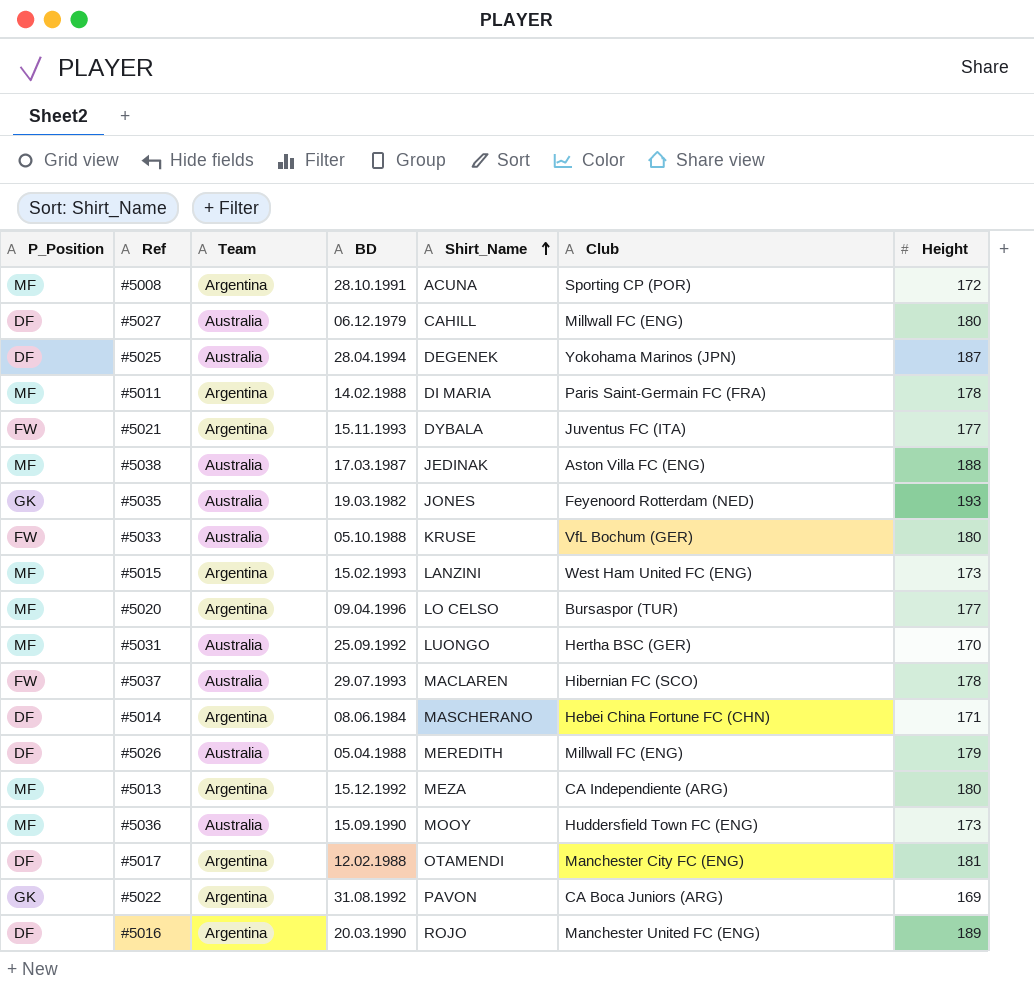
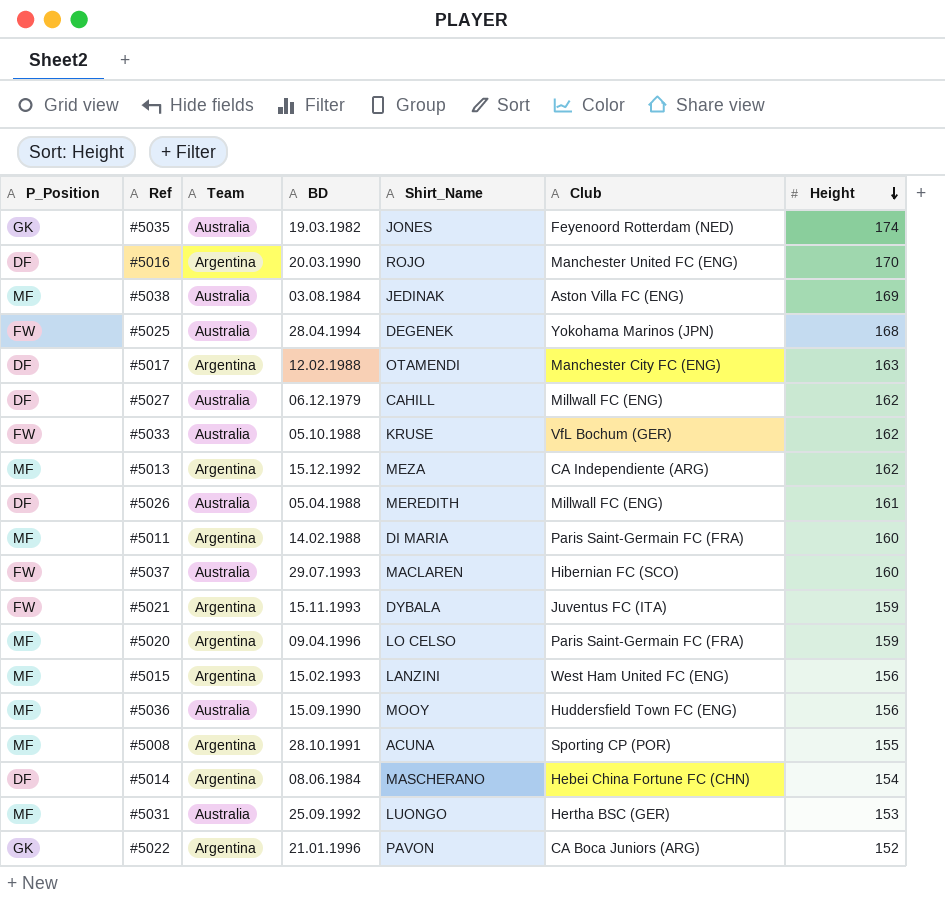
row order: Shirt_Name ascending -> Height descending
#5035 | Height: 193 -> 174
#5016 | Height: 189 -> 170
#5038 | BD: 17.03.1987 -> 03.08.1984
#5038 | Height: 188 -> 169
#5025 | P_Position: DF -> FW
#5025 | Height: 187 -> 168
#5017 | Height: 181 -> 163
#5027 | Height: 180 -> 162
#5033 | Height: 180 -> 162
#5013 | Height: 180 -> 162
#5026 | Height: 179 -> 161
#5011 | Height: 178 -> 160
#5037 | Height: 178 -> 160
#5021 | Height: 177 -> 159
#5020 | Club: Bursaspor (TUR) -> Paris Saint-Germain FC (FRA)
#5020 | Height: 177 -> 159
#5015 | Height: 173 -> 156
#5036 | Height: 173 -> 156
#5008 | Height: 172 -> 155
#5014 | Height: 171 -> 154
#5031 | Height: 170 -> 153
#5022 | BD: 31.08.1992 -> 21.01.1996
#5022 | Height: 169 -> 152

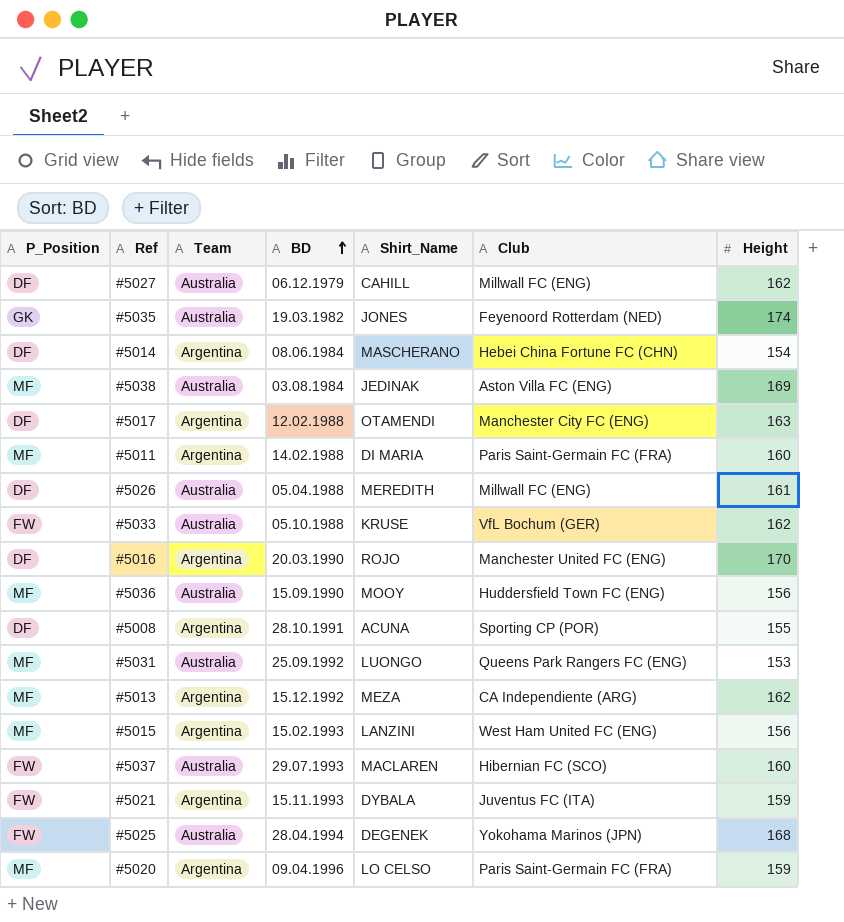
row order: Height descending -> BD ascending
row #5022: GK | Argentina | 21.01.1996 | PAVON | CA Boca Juniors (ARG) | 152 -> none
#5008 | P_Position: MF -> DF
#5031 | Club: Hertha BSC (GER) -> Queens Park Rangers FC (ENG)

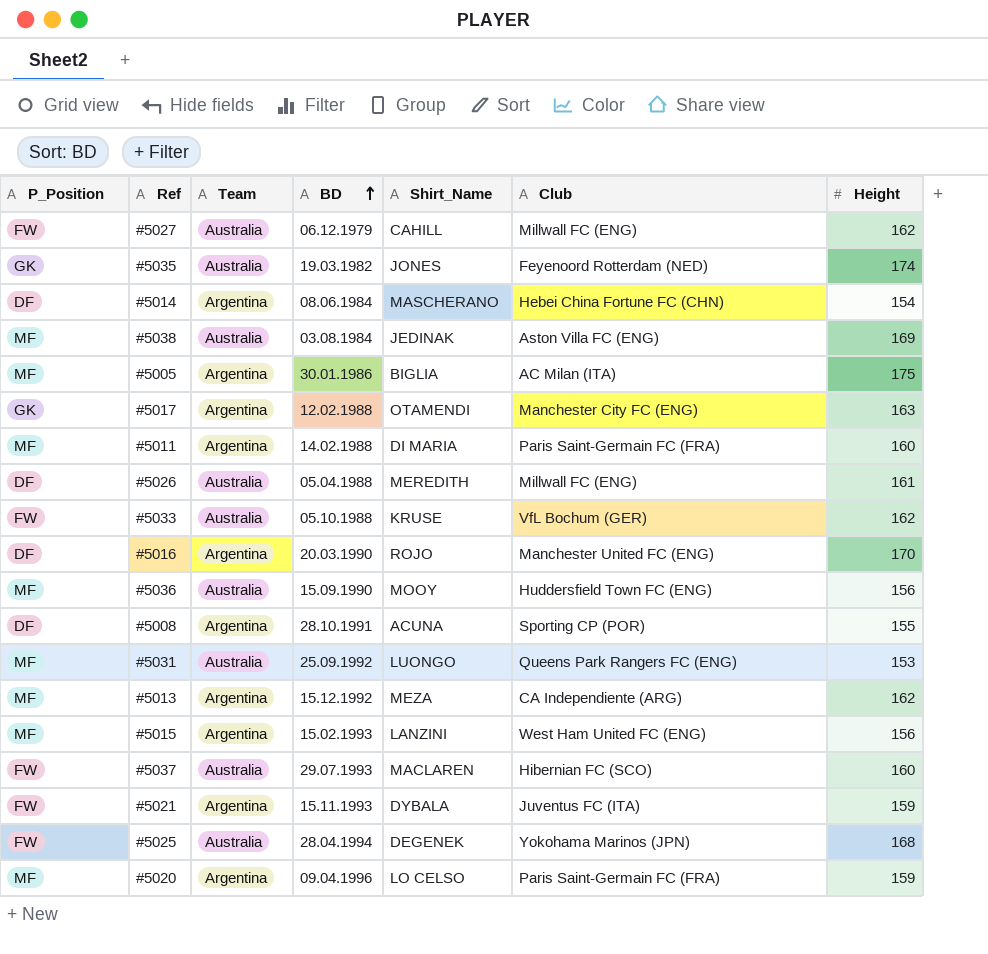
#5027 | P_Position: DF -> FW
row #5005: none -> MF | Argentina | 30.01.1986 | BIGLIA | AC Milan (ITA) | 175
#5017 | P_Position: DF -> GK

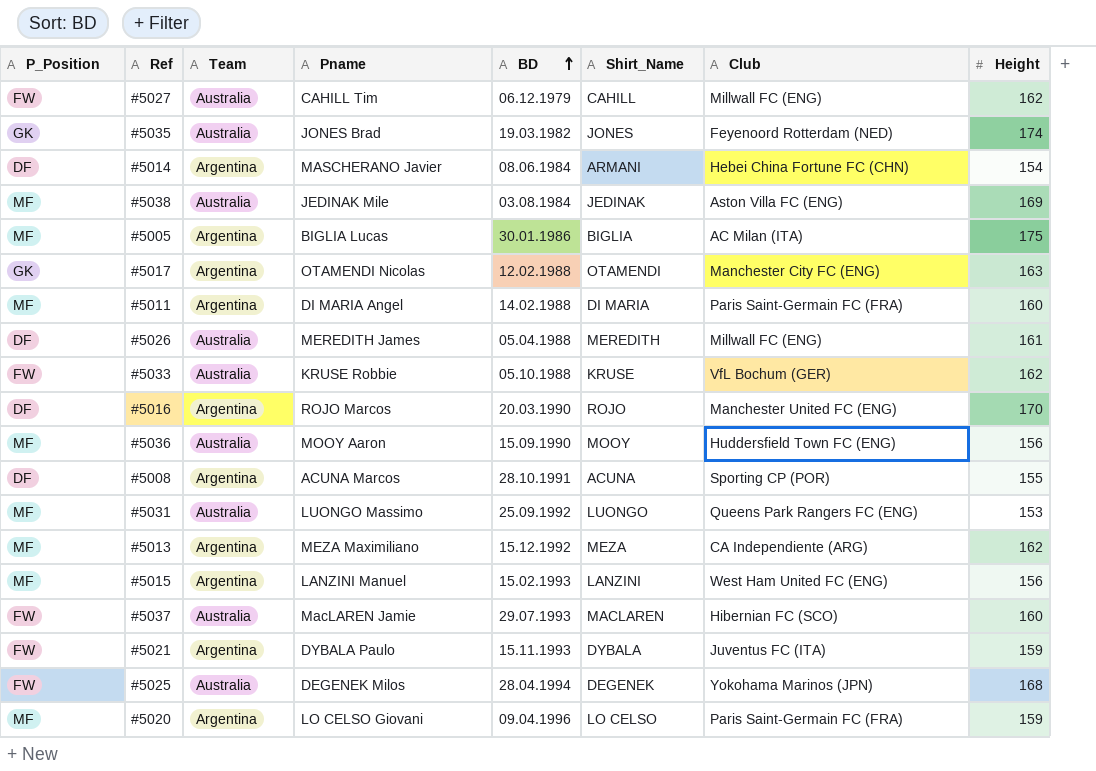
column Pname | position: none -> 4
#5014 | Shirt_Name: MASCHERANO -> ARMANI

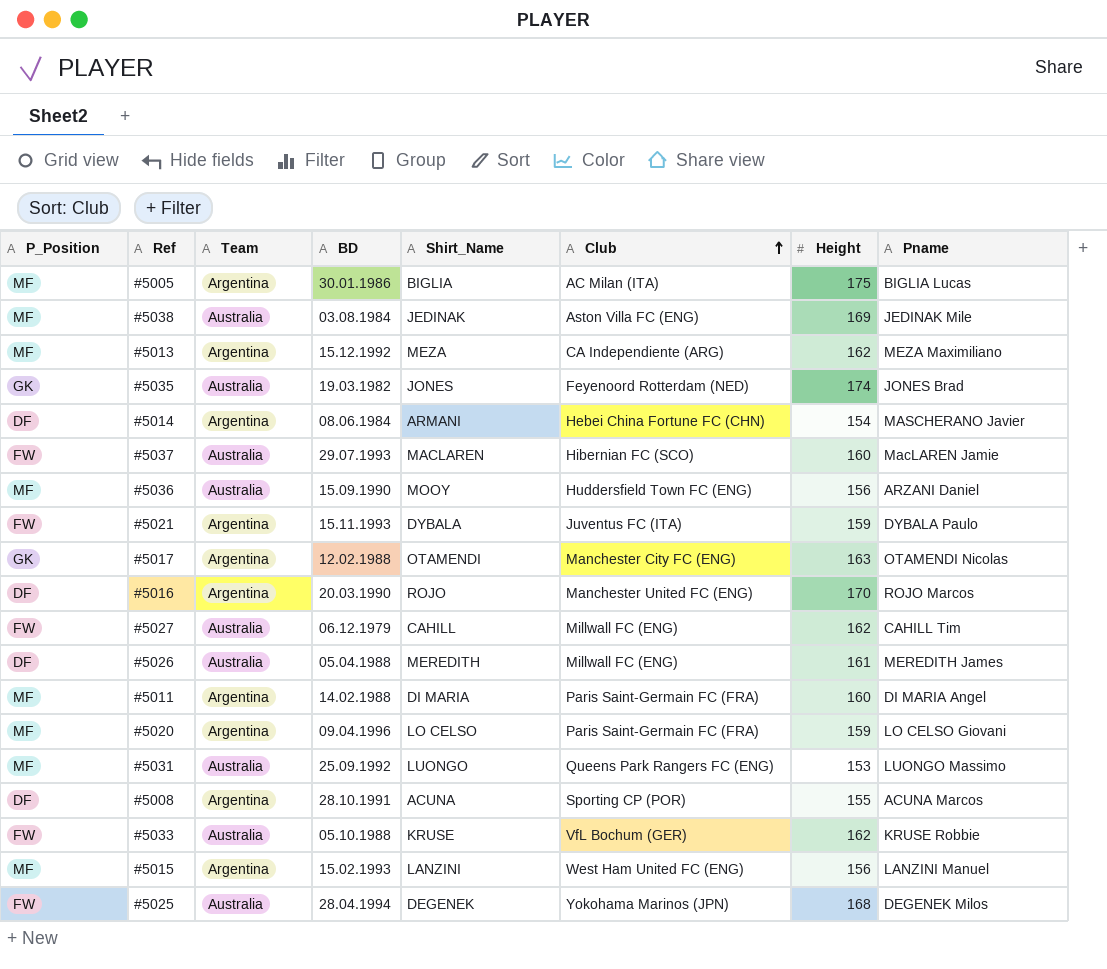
row order: BD ascending -> Club ascending
column Pname | position: 4 -> 8
#5036 | Pname: MOOY Aaron -> ARZANI Daniel

